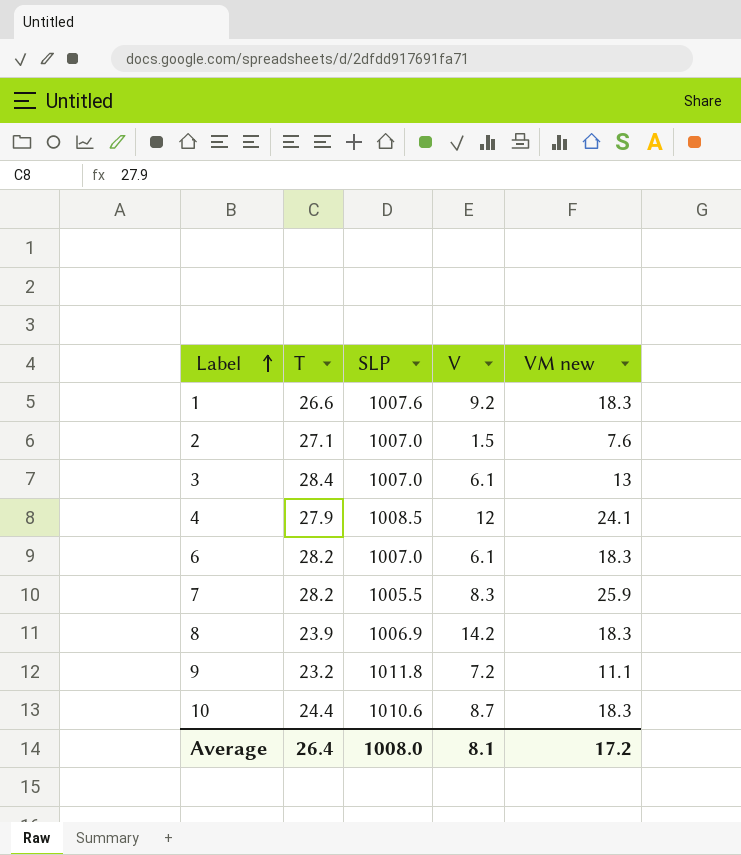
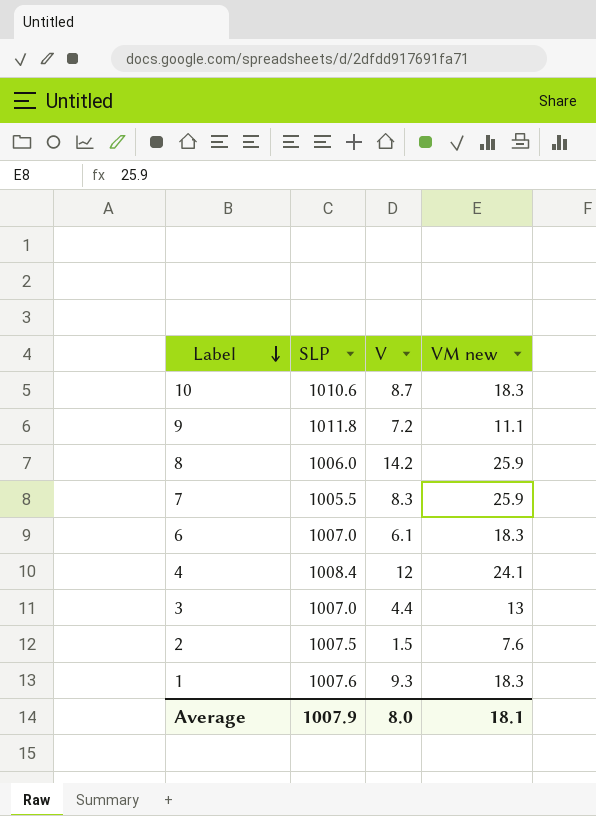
row order: Label ascending -> Label descending
column T | position: 2 -> none
8 | SLP: 1006.9 -> 1006.0
8 | VM new: 18.3 -> 25.9
4 | SLP: 1008.5 -> 1008.4
3 | V: 6.1 -> 4.4
2 | SLP: 1007.0 -> 1007.5
1 | V: 9.2 -> 9.3
Average | SLP: 1008.0 -> 1007.9
Average | V: 8.1 -> 8.0
Average | VM new: 17.2 -> 18.1

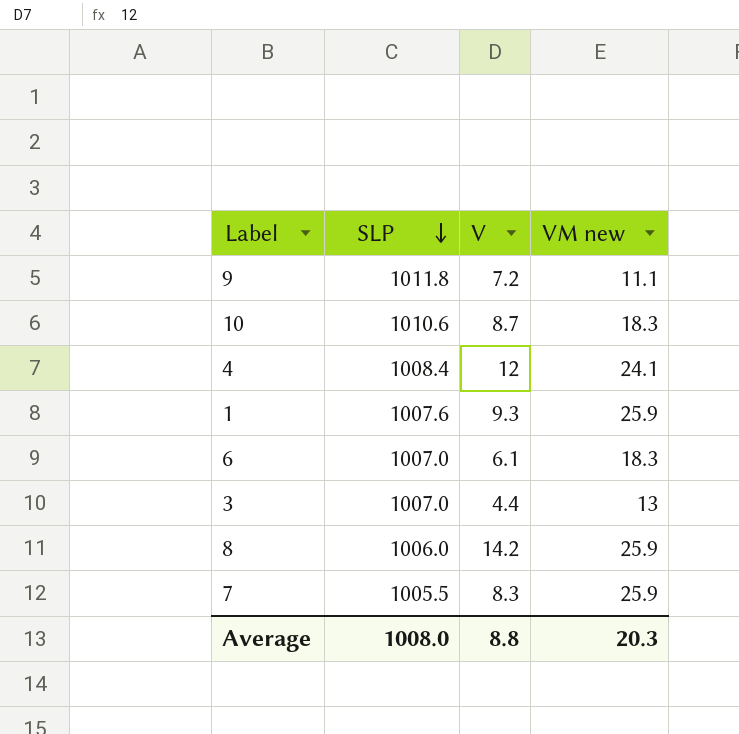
row order: Label descending -> SLP descending
row 2: 1007.5 | 1.5 | 7.6 -> none
1 | VM new: 18.3 -> 25.9
Average | SLP: 1007.9 -> 1008.0
Average | V: 8.0 -> 8.8
Average | VM new: 18.1 -> 20.3

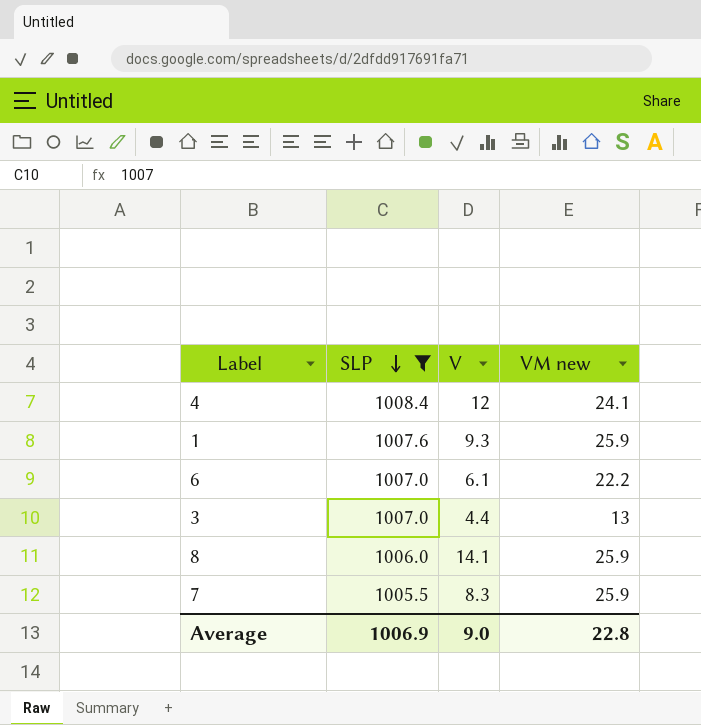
filter: none -> SLP <= 1008.4
6 | VM new: 18.3 -> 22.2
8 | V: 14.2 -> 14.1
Average | SLP: 1008.0 -> 1006.9
Average | V: 8.8 -> 9.0
Average | VM new: 20.3 -> 22.8

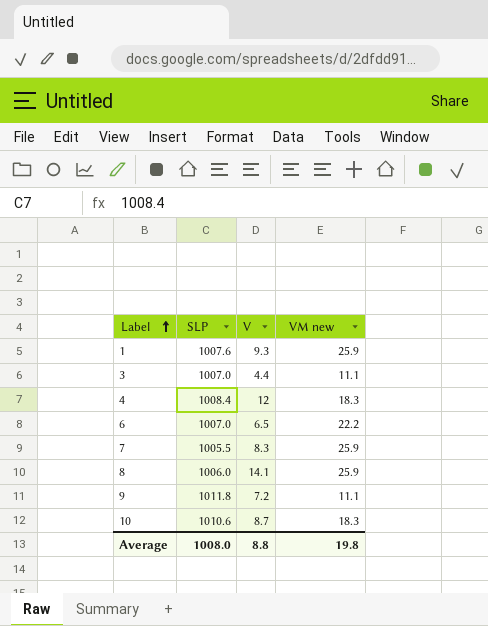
filter: SLP <= 1008.4 -> none
row order: SLP descending -> Label ascending
3 | VM new: 13 -> 11.1
4 | VM new: 24.1 -> 18.3
6 | V: 6.1 -> 6.5
Average | SLP: 1006.9 -> 1008.0
Average | V: 9.0 -> 8.8
Average | VM new: 22.8 -> 19.8

